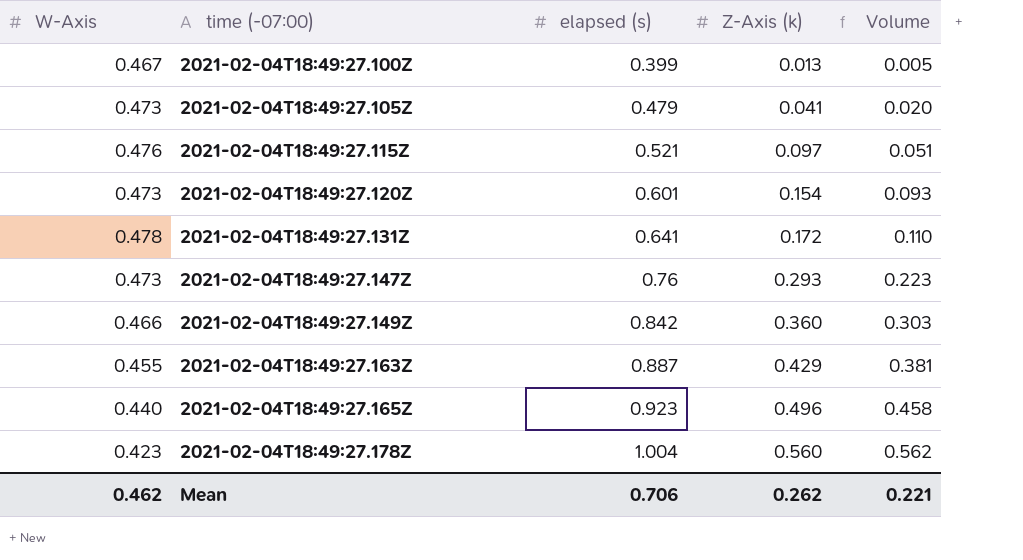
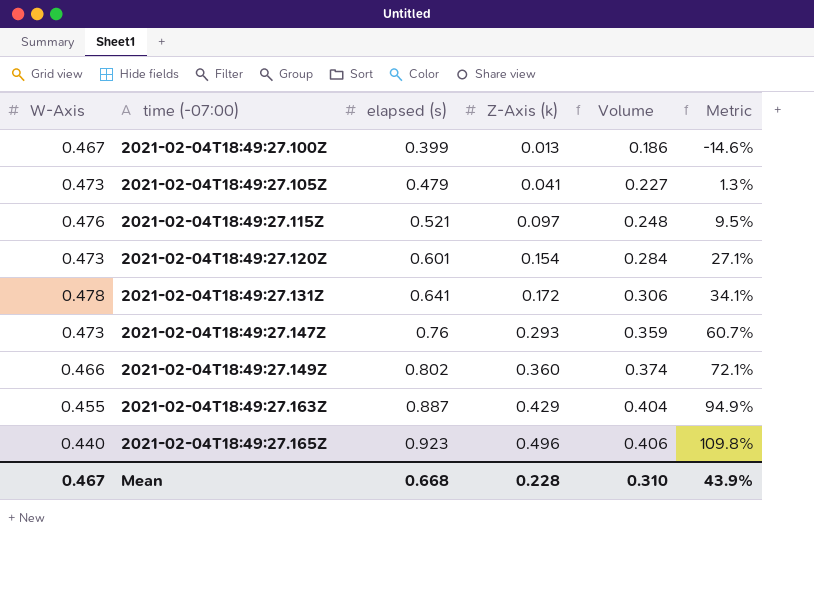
column Volume | formula: [elapsed (s)] * [Z-Axis (k)] -> [W-Axis] * [elapsed (s)]
column Metric | formula: none -> ([elapsed (s)] - [W-Axis]) / [W-Axis]
row 2021-02-04T18:49:27.178Z: 0.423 | 1.004 | 0.560 | 0.562 -> none
2021-02-04T18:49:27.149Z | elapsed (s): 0.842 -> 0.802
Mean | W-Axis: 0.462 -> 0.467
Mean | elapsed (s): 0.706 -> 0.668
Mean | Z-Axis (k): 0.262 -> 0.228
Mean | Volume: 0.221 -> 0.310

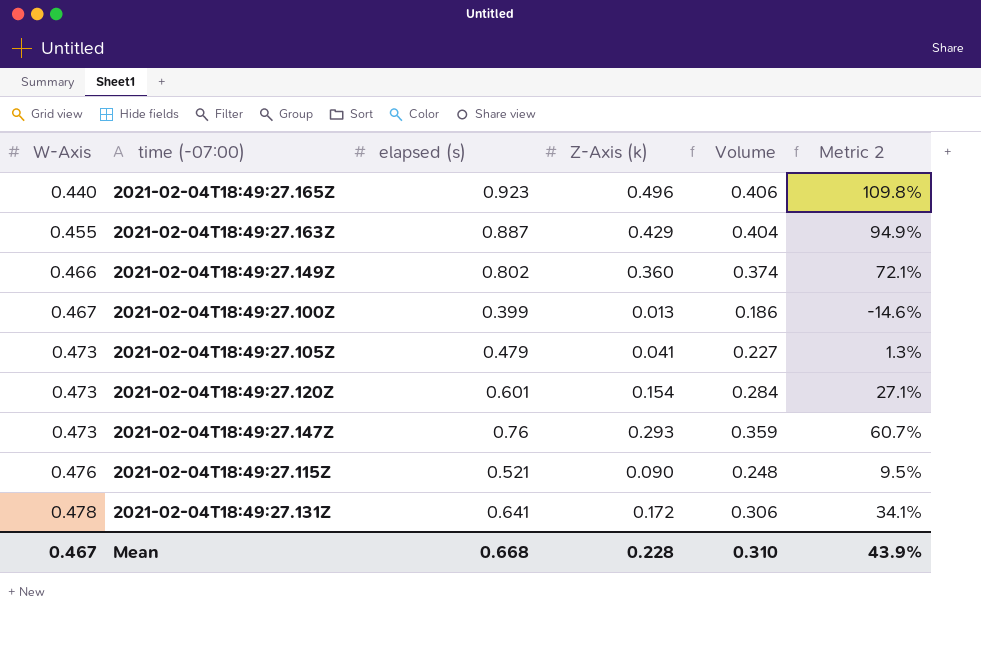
row order: time (-07:00) ascending -> W-Axis ascending
column name: Metric -> Metric 2
2021-02-04T18:49:27.115Z | Z-Axis (k): 0.097 -> 0.090

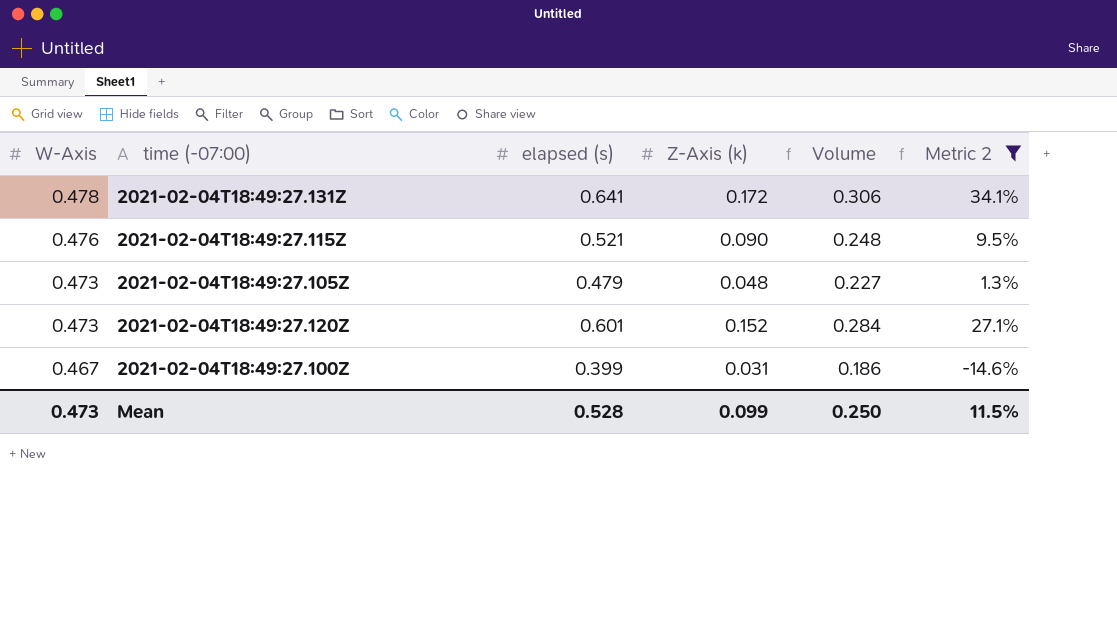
filter: none -> Metric 2 <= 34.1%
row order: W-Axis ascending -> W-Axis descending
2021-02-04T18:49:27.105Z | Z-Axis (k): 0.041 -> 0.048
2021-02-04T18:49:27.120Z | Z-Axis (k): 0.154 -> 0.152
2021-02-04T18:49:27.100Z | Z-Axis (k): 0.013 -> 0.031
Mean | W-Axis: 0.467 -> 0.473
Mean | elapsed (s): 0.668 -> 0.528
Mean | Z-Axis (k): 0.228 -> 0.099
Mean | Volume: 0.310 -> 0.250
Mean | Metric 2: 43.9% -> 11.5%

